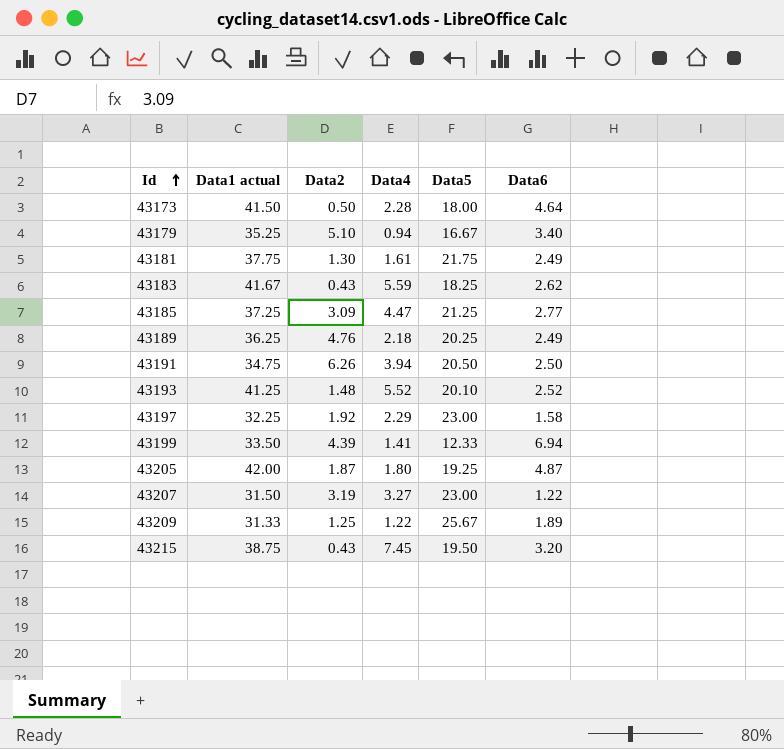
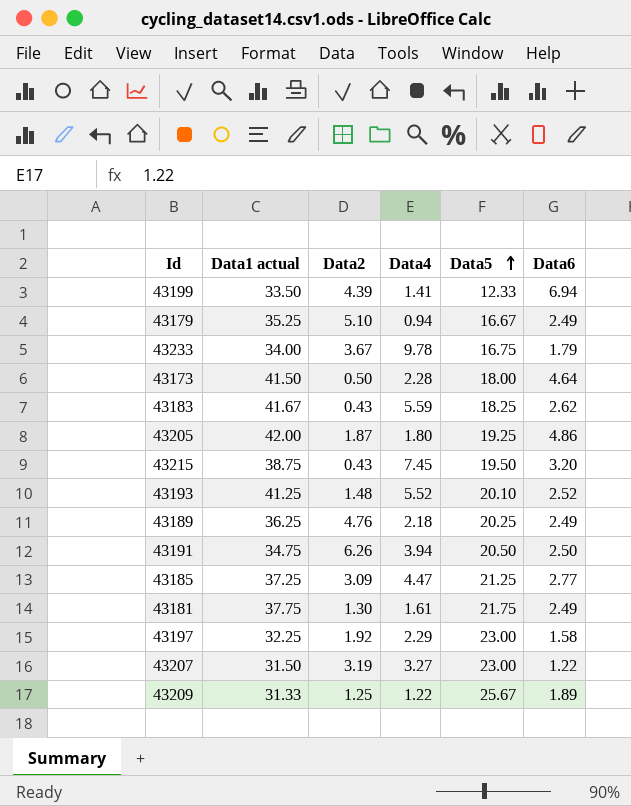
row order: Id ascending -> Data5 ascending
43179 | Data6: 3.40 -> 2.49
row 43233: none -> 34.00 | 3.67 | 9.78 | 16.75 | 1.79
43205 | Data6: 4.87 -> 4.86

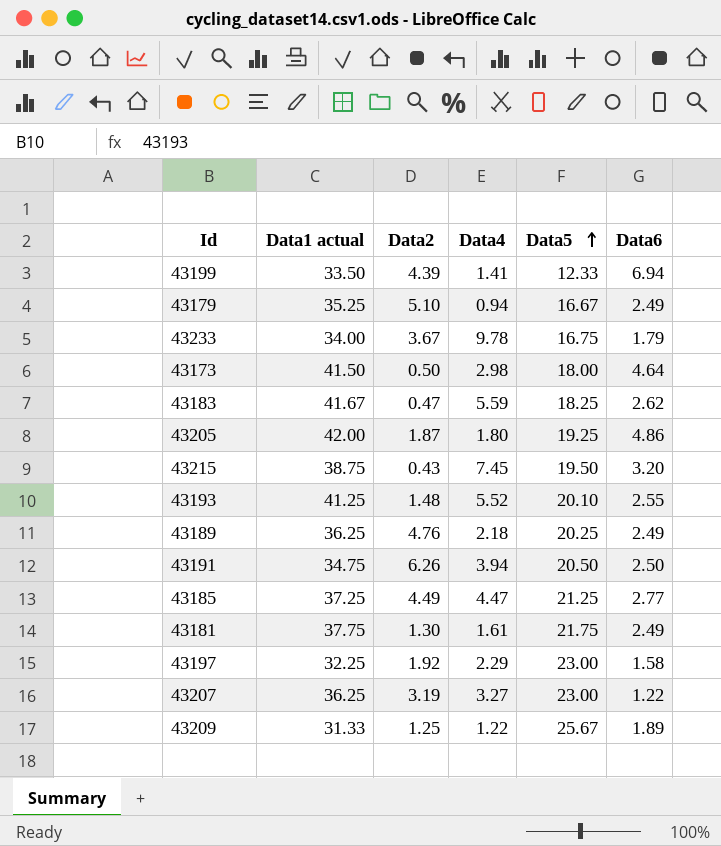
43173 | Data4: 2.28 -> 2.98
43183 | Data2: 0.43 -> 0.47
43193 | Data6: 2.52 -> 2.55
43185 | Data2: 3.09 -> 4.49
43207 | Data1 actual: 31.50 -> 36.25

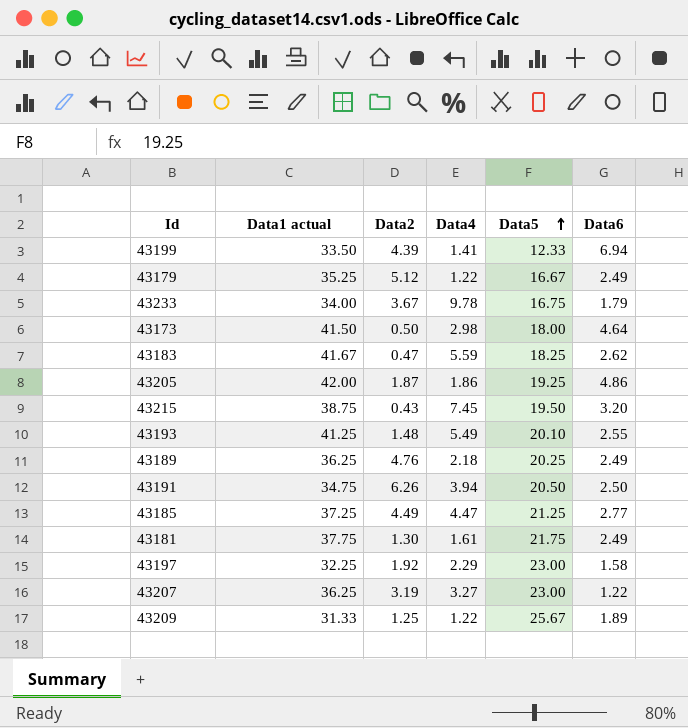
43179 | Data2: 5.10 -> 5.12
43179 | Data4: 0.94 -> 1.22
43205 | Data4: 1.80 -> 1.86
43193 | Data4: 5.52 -> 5.49

